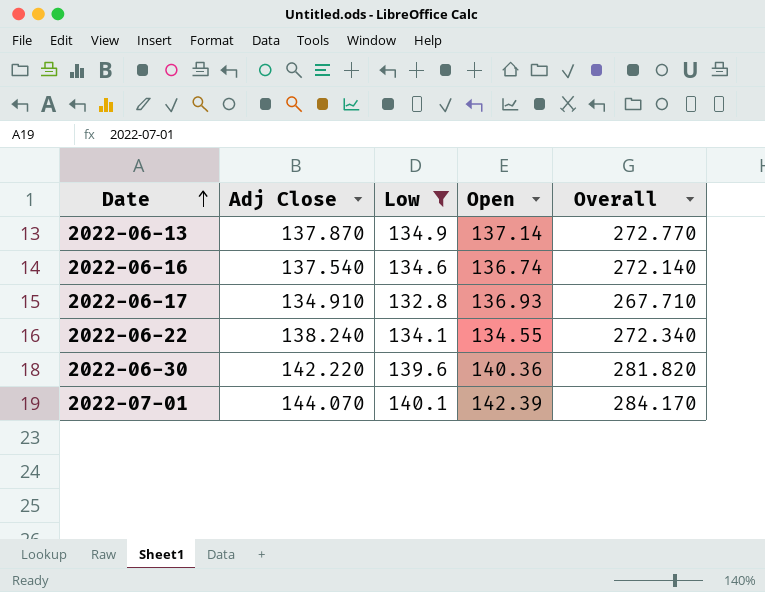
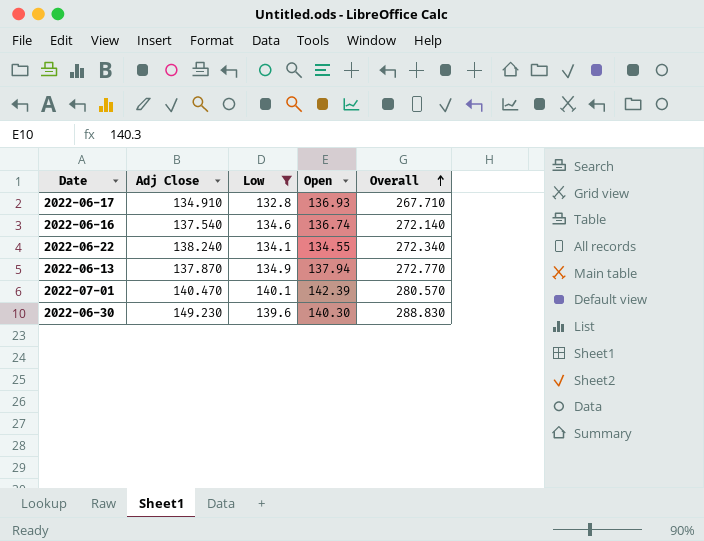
row order: Date ascending -> Overall ascending
2022-06-13 | Open: 137.14 -> 137.94
2022-07-01 | Adj Close: 144.070 -> 140.470
2022-07-01 | Overall: 284.170 -> 280.570
2022-06-30 | Adj Close: 142.220 -> 149.230
2022-06-30 | Open: 140.36 -> 140.30
2022-06-30 | Overall: 281.820 -> 288.830

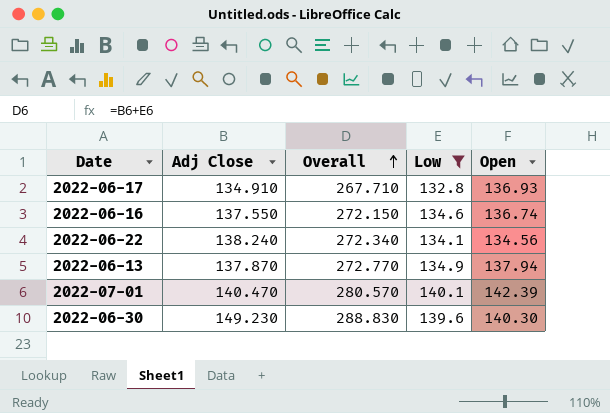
column Overall | position: 5 -> 3
2022-06-16 | Adj Close: 137.540 -> 137.550
2022-06-16 | Overall: 272.140 -> 272.150
2022-06-22 | Open: 134.55 -> 134.56

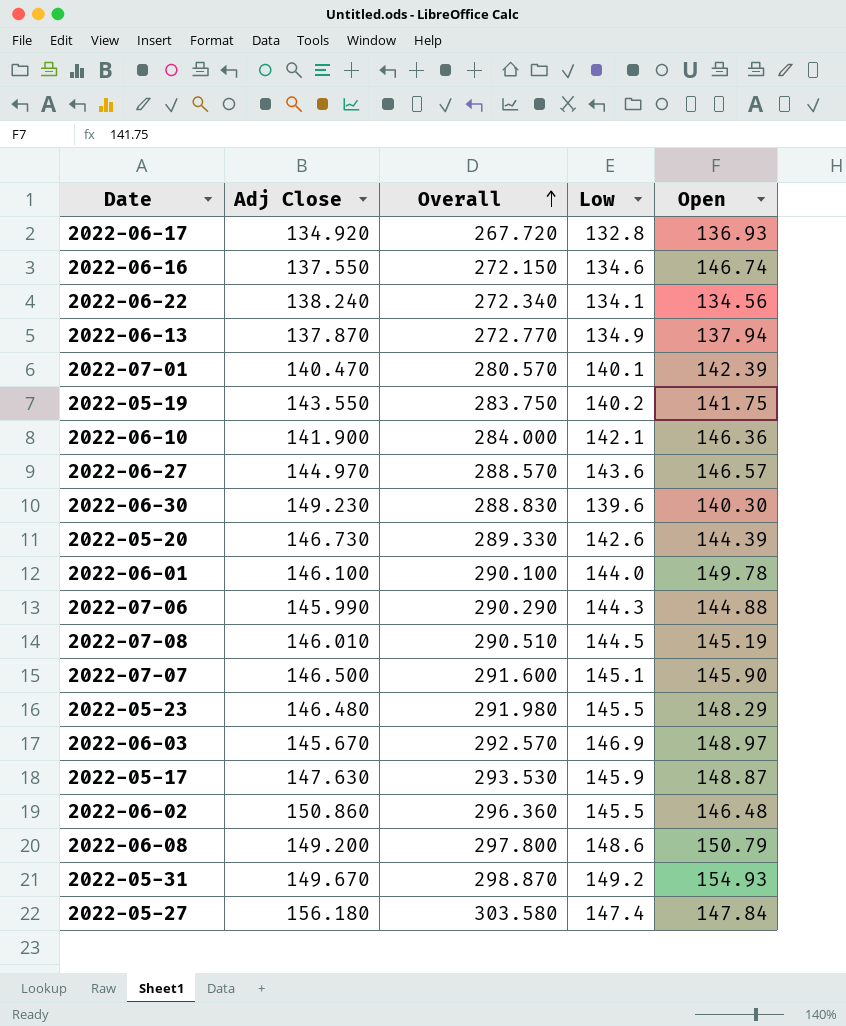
filter: Low <= 140.1 -> none
2022-06-17 | Adj Close: 134.910 -> 134.920
2022-06-17 | Overall: 267.710 -> 267.720
2022-06-16 | Open: 136.74 -> 146.74

